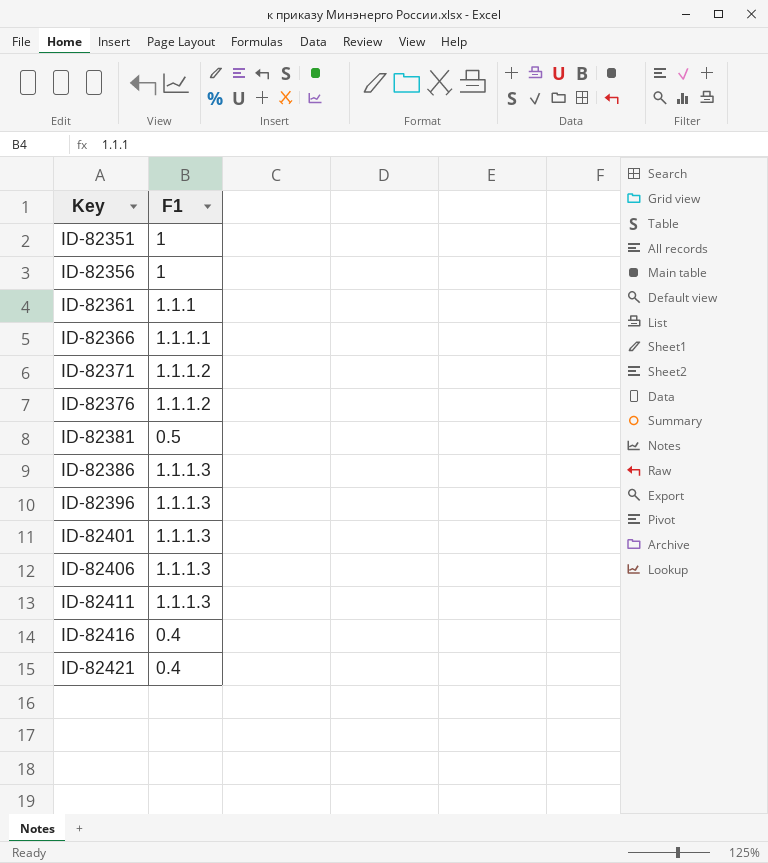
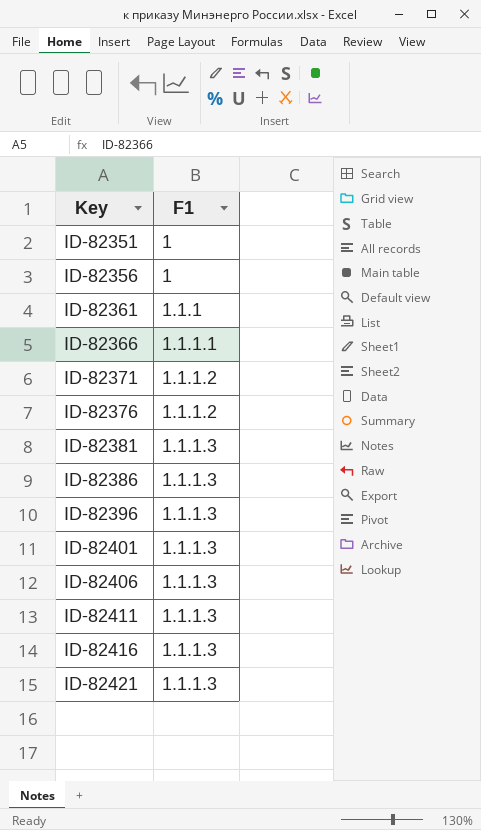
ID-82381 | F1: 0.5 -> 1.1.1.3
ID-82416 | F1: 0.4 -> 1.1.1.3
ID-82421 | F1: 0.4 -> 1.1.1.3

